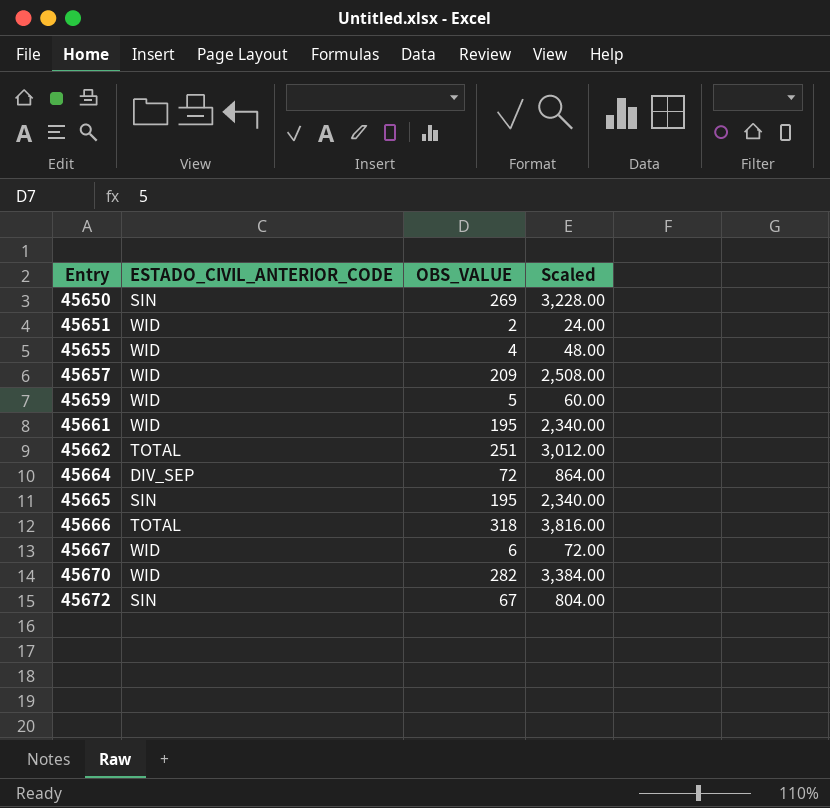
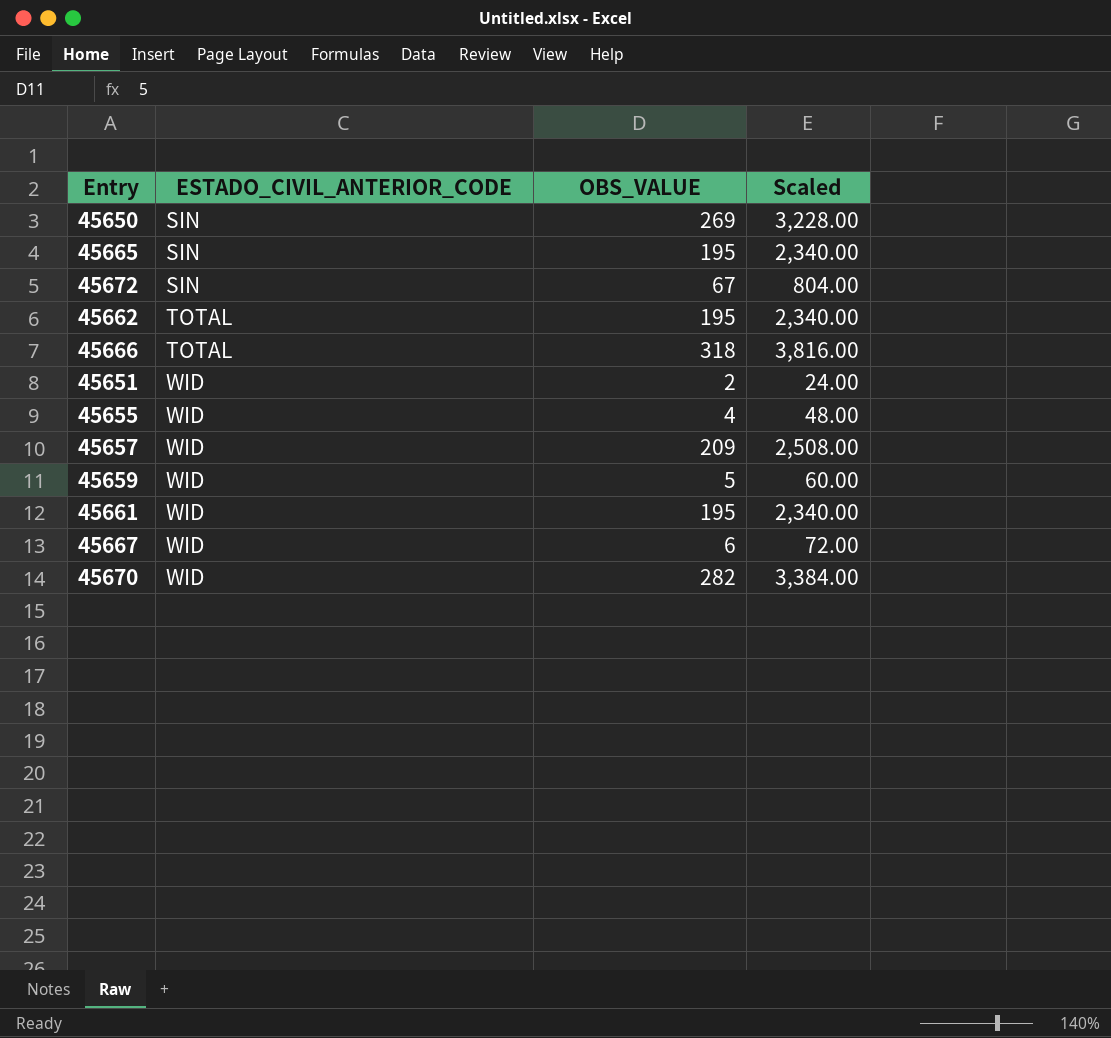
row order: Entry ascending -> ESTADO_CIVIL_ANTERIOR_CODE ascending
row 45664: DIV_SEP | 72 | 864.00 -> none
45662 | OBS_VALUE: 251 -> 195
45662 | Scaled: 3,012.00 -> 2,340.00

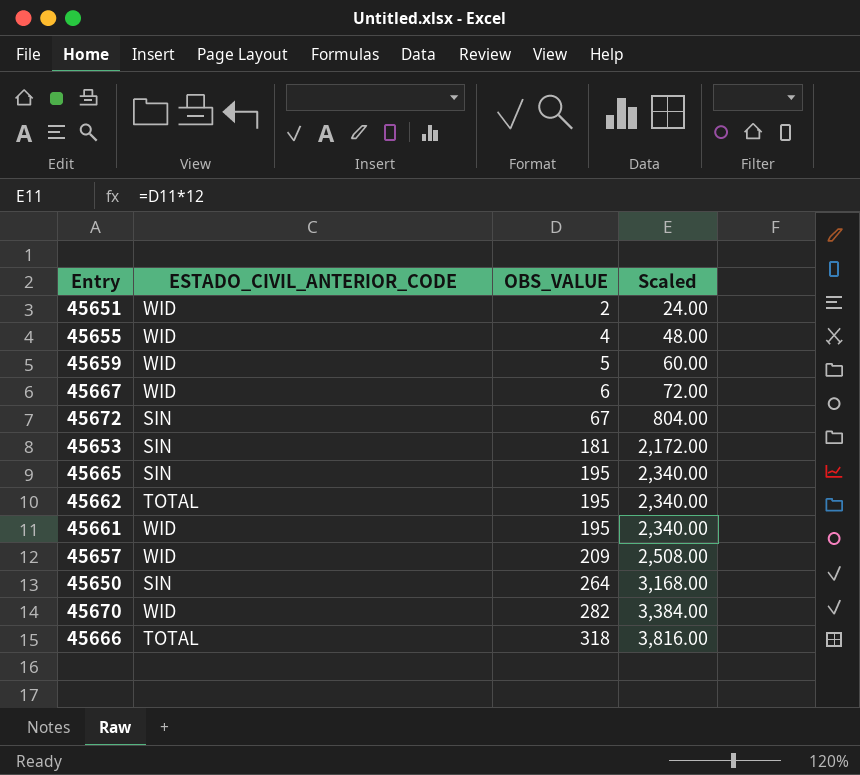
row order: ESTADO_CIVIL_ANTERIOR_CODE ascending -> OBS_VALUE ascending
row 45653: none -> SIN | 181 | 2,172.00
45650 | OBS_VALUE: 269 -> 264
45650 | Scaled: 3,228.00 -> 3,168.00

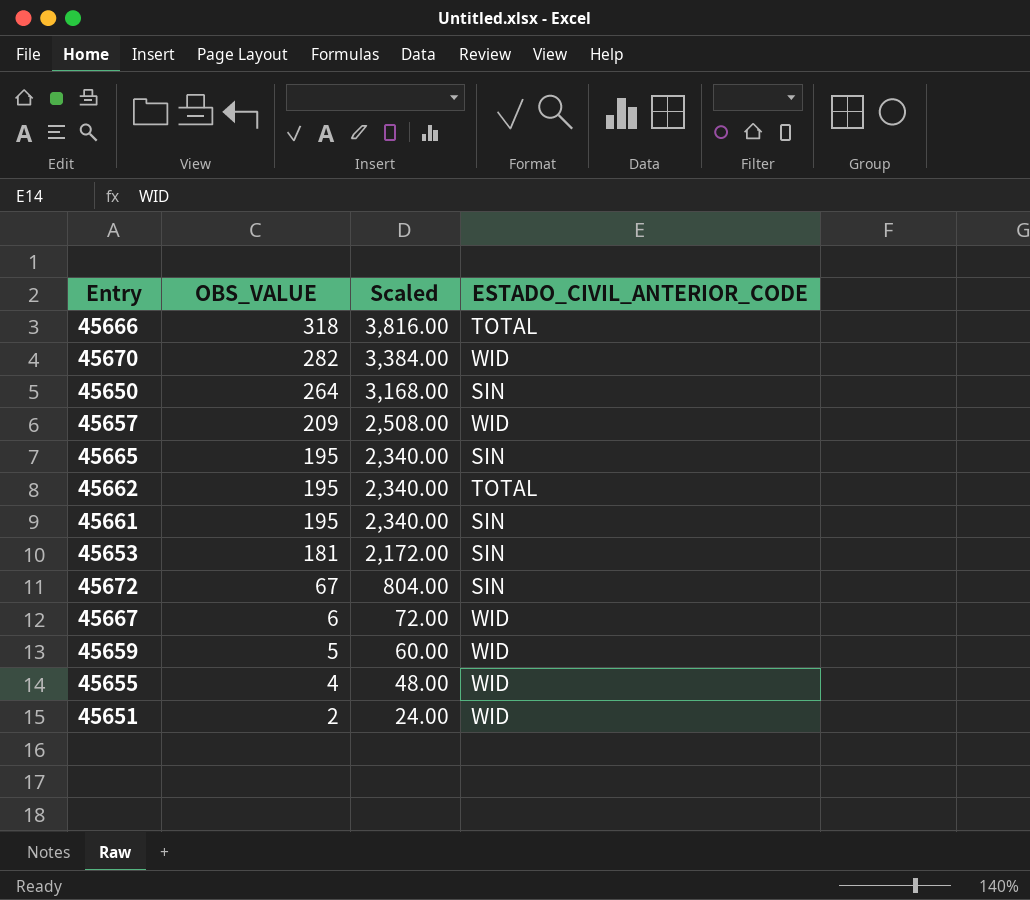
row order: OBS_VALUE ascending -> OBS_VALUE descending
column ESTADO_CIVIL_ANTERIOR_CODE | position: 2 -> 4
45661 | ESTADO_CIVIL_ANTERIOR_CODE: WID -> SIN

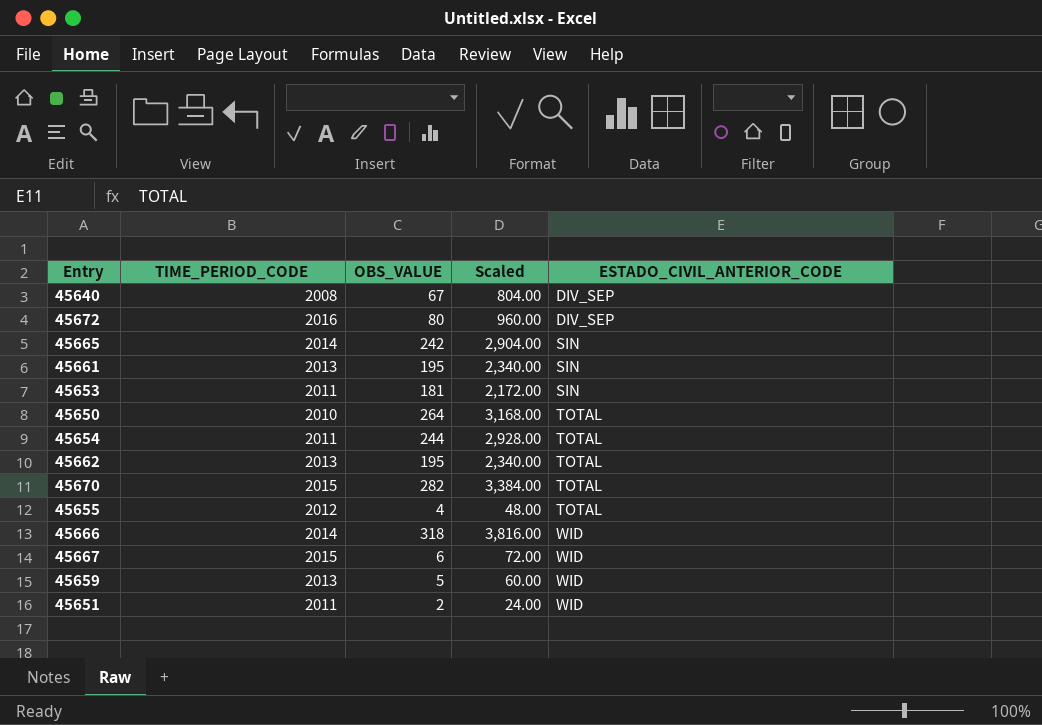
row order: OBS_VALUE descending -> ESTADO_CIVIL_ANTERIOR_CODE ascending
column TIME_PERIOD_CODE | position: none -> 2
row 45657: 209 | 2,508.00 | WID -> none
row 45640: none -> 2008 | 67 | 804.00 | DIV_SEP
45672 | OBS_VALUE: 67 -> 80
45672 | Scaled: 804.00 -> 960.00
45672 | ESTADO_CIVIL_ANTERIOR_CODE: SIN -> DIV_SEP
45665 | OBS_VALUE: 195 -> 242
45665 | Scaled: 2,340.00 -> 2,904.00
45650 | ESTADO_CIVIL_ANTERIOR_CODE: SIN -> TOTAL
row 45654: none -> 2011 | 244 | 2,928.00 | TOTAL
45670 | ESTADO_CIVIL_ANTERIOR_CODE: WID -> TOTAL
45655 | ESTADO_CIVIL_ANTERIOR_CODE: WID -> TOTAL
45666 | ESTADO_CIVIL_ANTERIOR_CODE: TOTAL -> WID

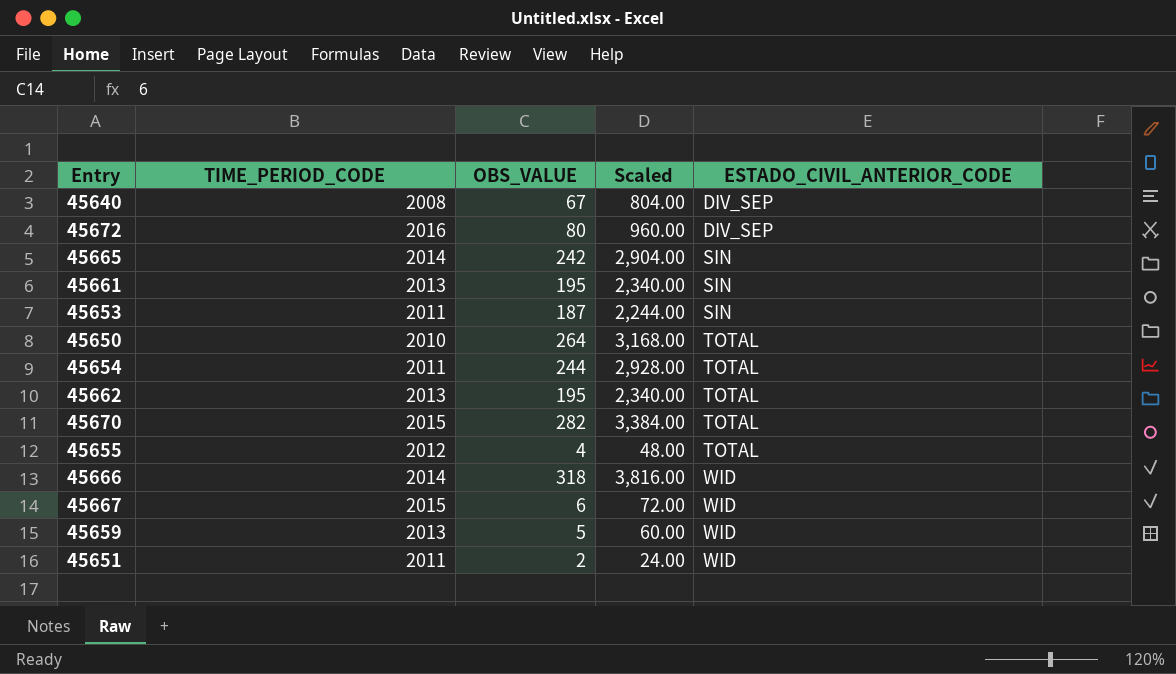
45653 | OBS_VALUE: 181 -> 187
45653 | Scaled: 2,172.00 -> 2,244.00

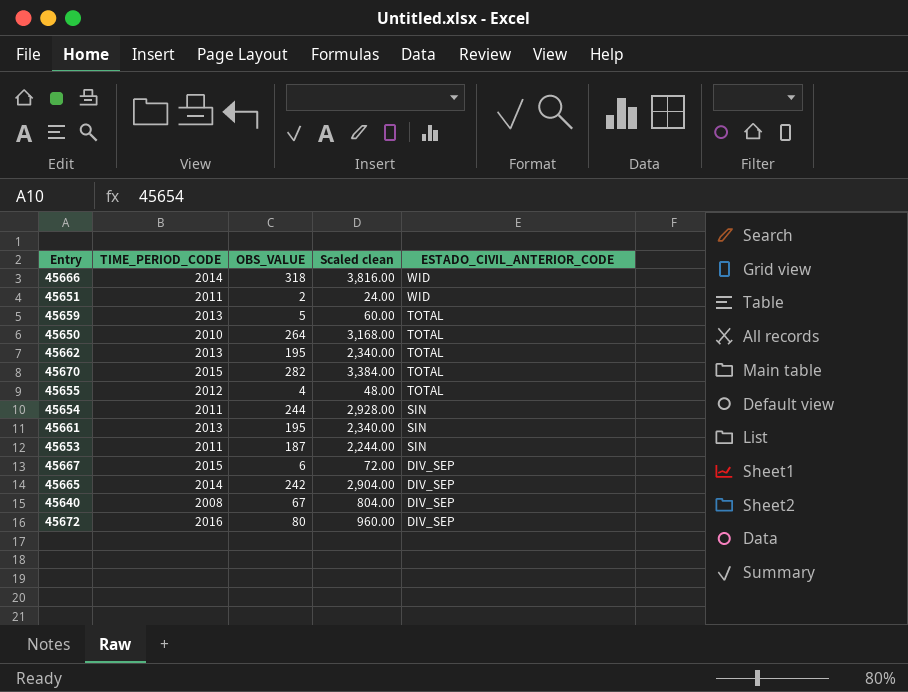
row order: ESTADO_CIVIL_ANTERIOR_CODE ascending -> ESTADO_CIVIL_ANTERIOR_CODE descending
column name: Scaled -> Scaled clean
45659 | ESTADO_CIVIL_ANTERIOR_CODE: WID -> TOTAL
45654 | ESTADO_CIVIL_ANTERIOR_CODE: TOTAL -> SIN
45667 | ESTADO_CIVIL_ANTERIOR_CODE: WID -> DIV_SEP
45665 | ESTADO_CIVIL_ANTERIOR_CODE: SIN -> DIV_SEP

